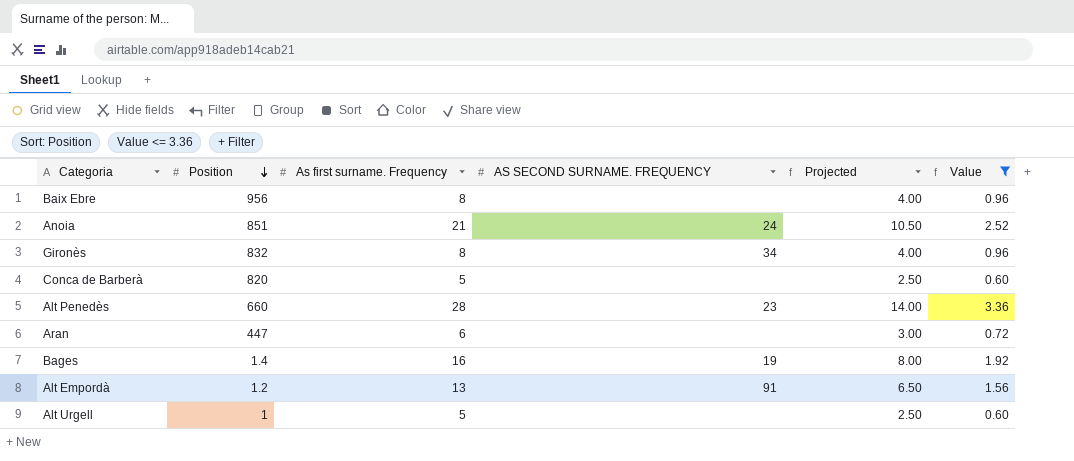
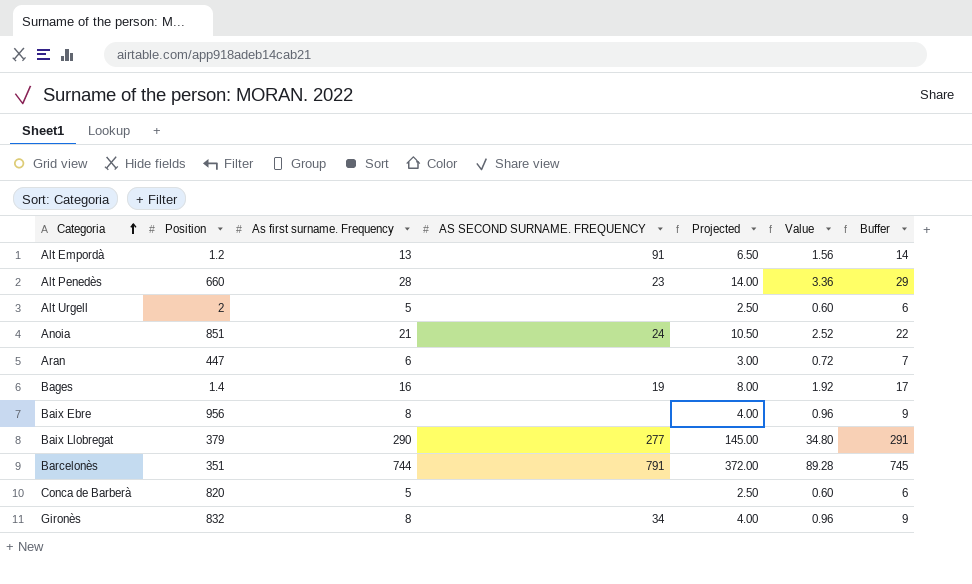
filter: Value <= 3.36 -> none
row order: Position descending -> Categoria ascending
column Buffer | formula: none -> [As first surname. Frequency] + 1
Alt Urgell | Position: 1 -> 2

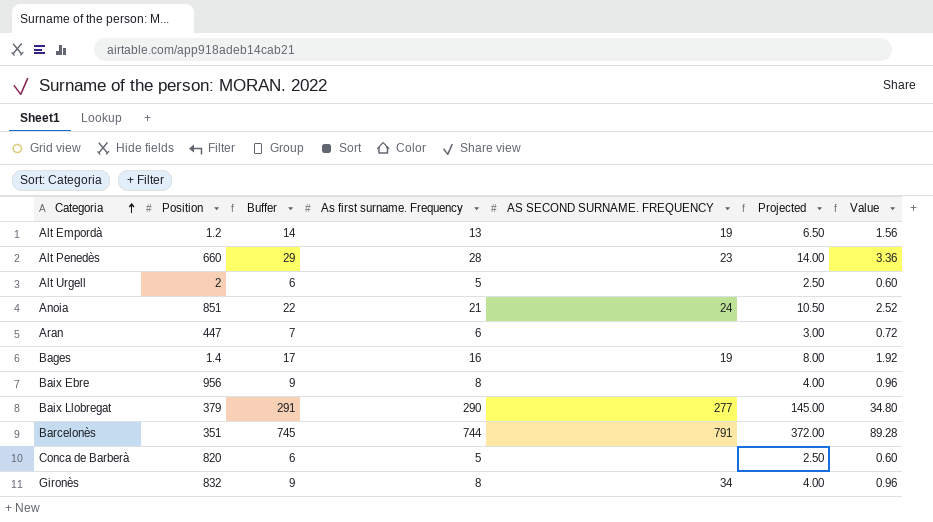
column Buffer | position: 7 -> 3
Alt Empordà | AS SECOND SURNAME. FREQUENCY: 91 -> 19

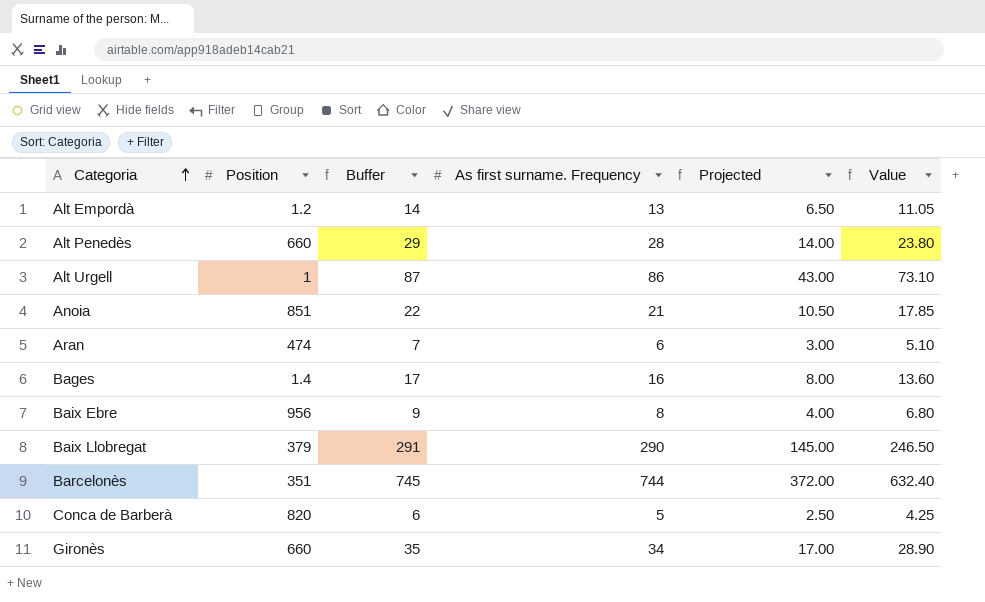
column AS SECOND SURNAME. FREQUENCY | position: 5 -> none
column Value | formula: [As first surname. Frequency] * 0.12 -> [As first surname. Frequency] * 0.85
Alt Urgell | Position: 2 -> 1
Alt Urgell | Buffer: 6 -> 87
Alt Urgell | As first surname. Frequency: 5 -> 86
Alt Urgell | Projected: 2.50 -> 43.00
Aran | Position: 447 -> 474
Gironès | Position: 832 -> 660
Gironès | Buffer: 9 -> 35
Gironès | As first surname. Frequency: 8 -> 34
Gironès | Projected: 4.00 -> 17.00

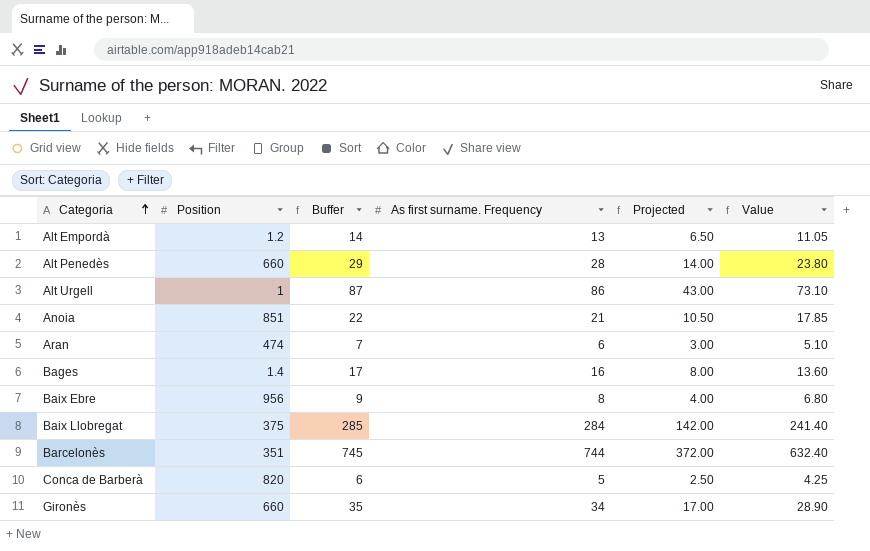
Baix Llobregat | Position: 379 -> 375
Baix Llobregat | Buffer: 291 -> 285
Baix Llobregat | As first surname. Frequency: 290 -> 284
Baix Llobregat | Projected: 145.00 -> 142.00
Baix Llobregat | Value: 246.50 -> 241.40

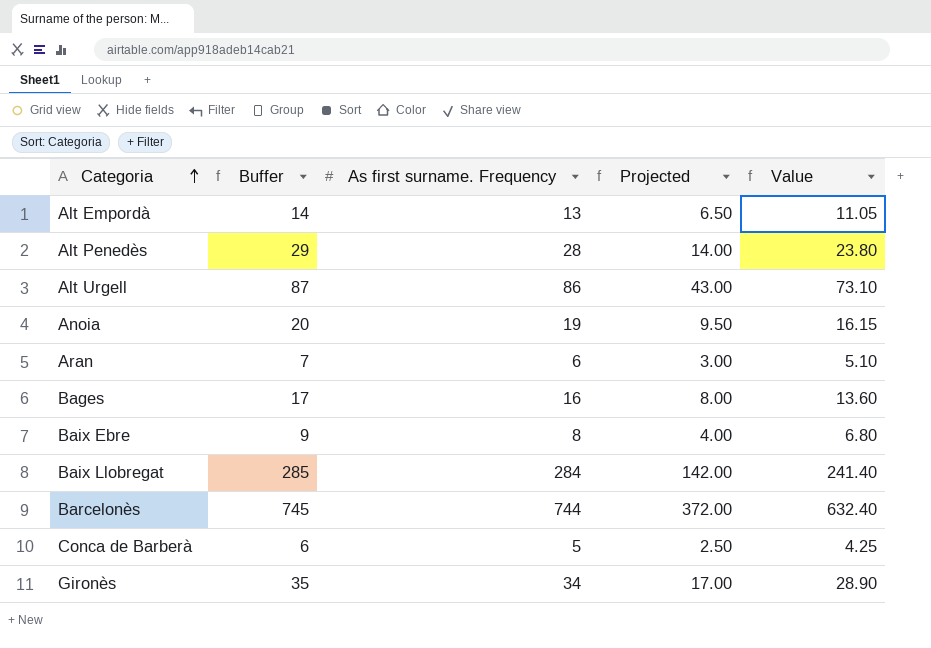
column Position | position: 2 -> none
Anoia | Buffer: 22 -> 20
Anoia | As first surname. Frequency: 21 -> 19
Anoia | Projected: 10.50 -> 9.50
Anoia | Value: 17.85 -> 16.15

